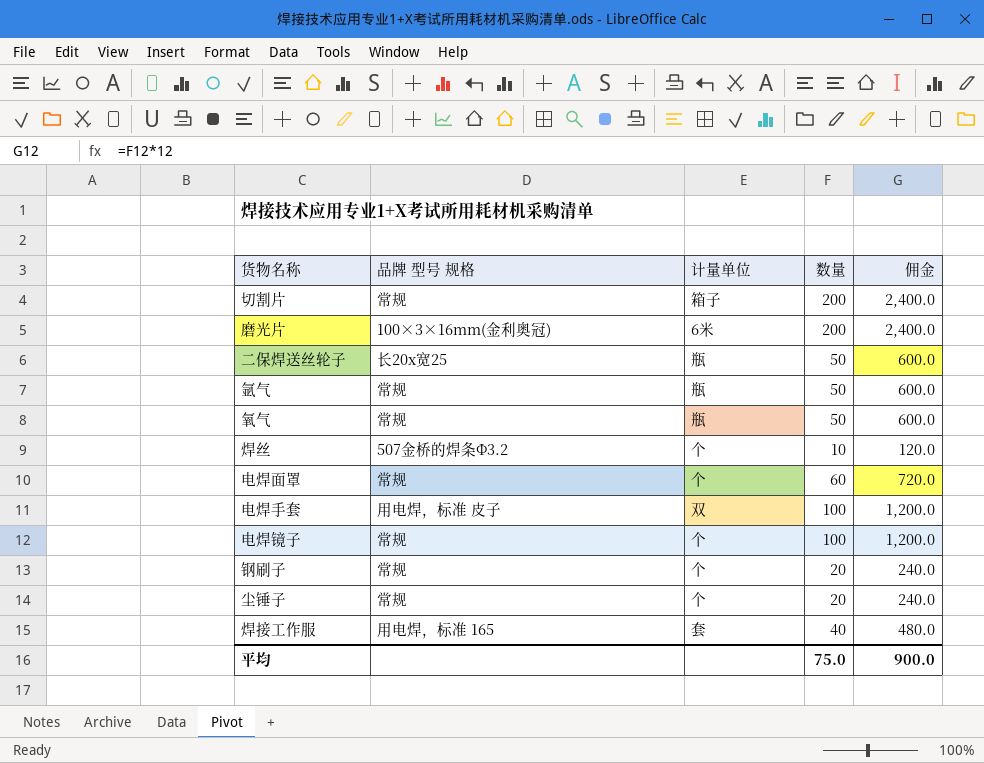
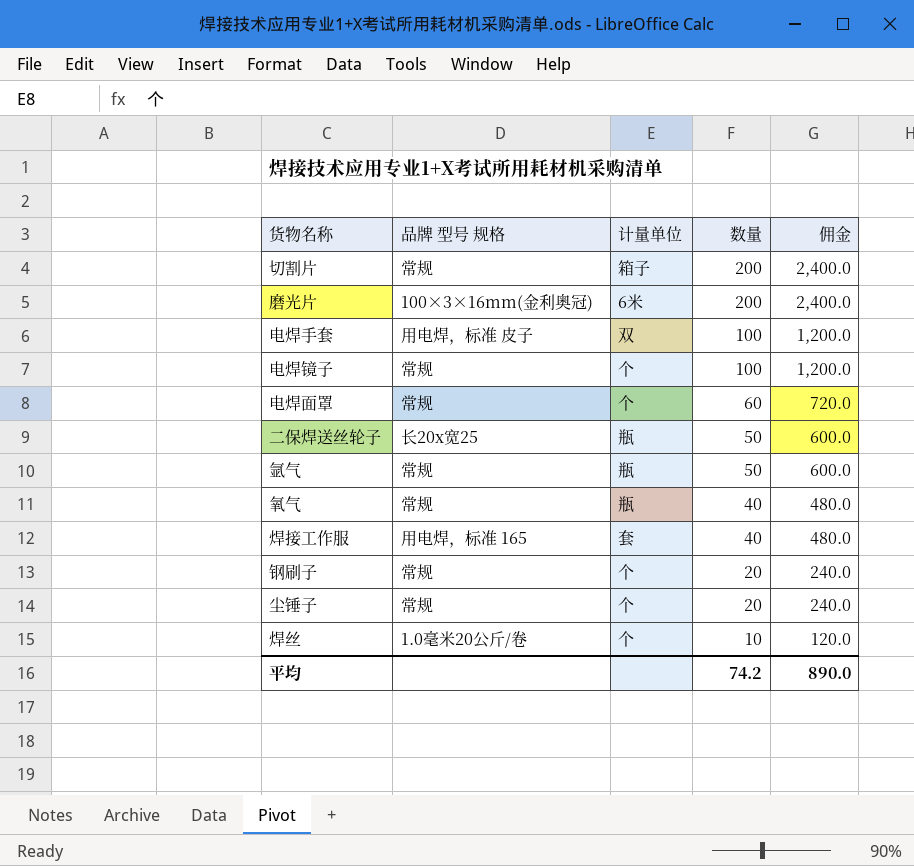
row order: none -> 数量 descending
氧气 | 数量: 50 -> 40
氧气 | 佣金: 600.0 -> 480.0
焊丝 | 品牌 型号 规格: 507金桥的焊条Φ3.2 -> 1.0毫米20公斤/卷
平均 | 数量: 75.0 -> 74.2
平均 | 佣金: 900.0 -> 890.0

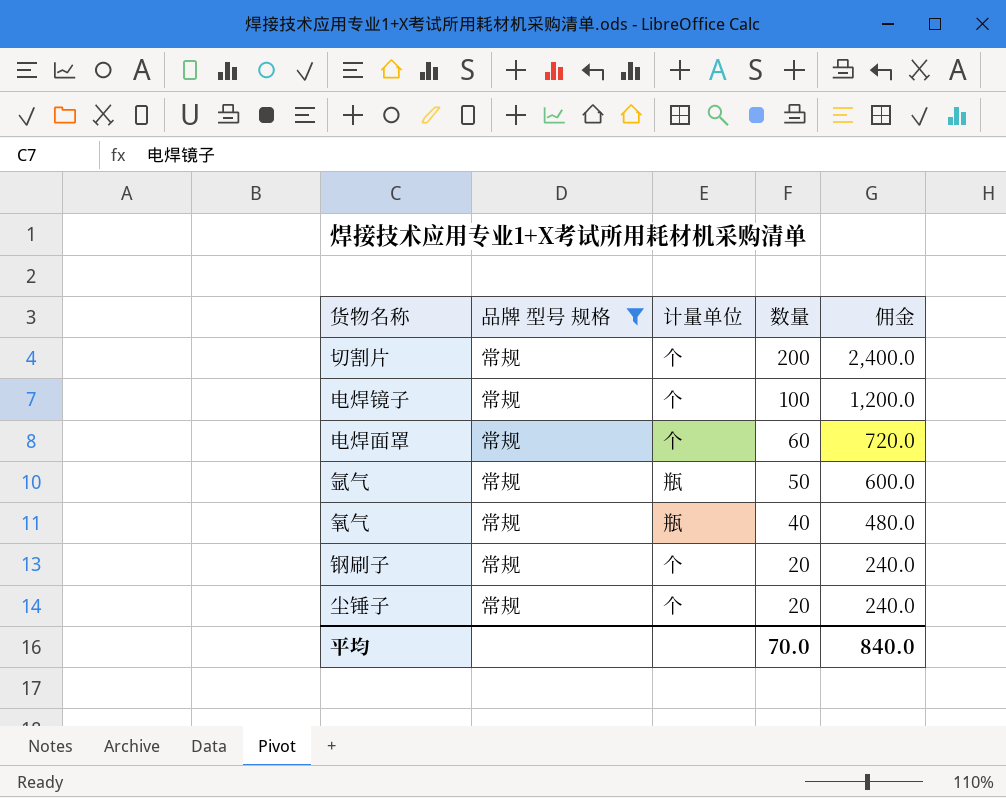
filter: none -> 品牌 型号 规格 = 常规
切割片 | 计量单位: 箱子 -> 个
平均 | 数量: 74.2 -> 70.0
平均 | 佣金: 890.0 -> 840.0

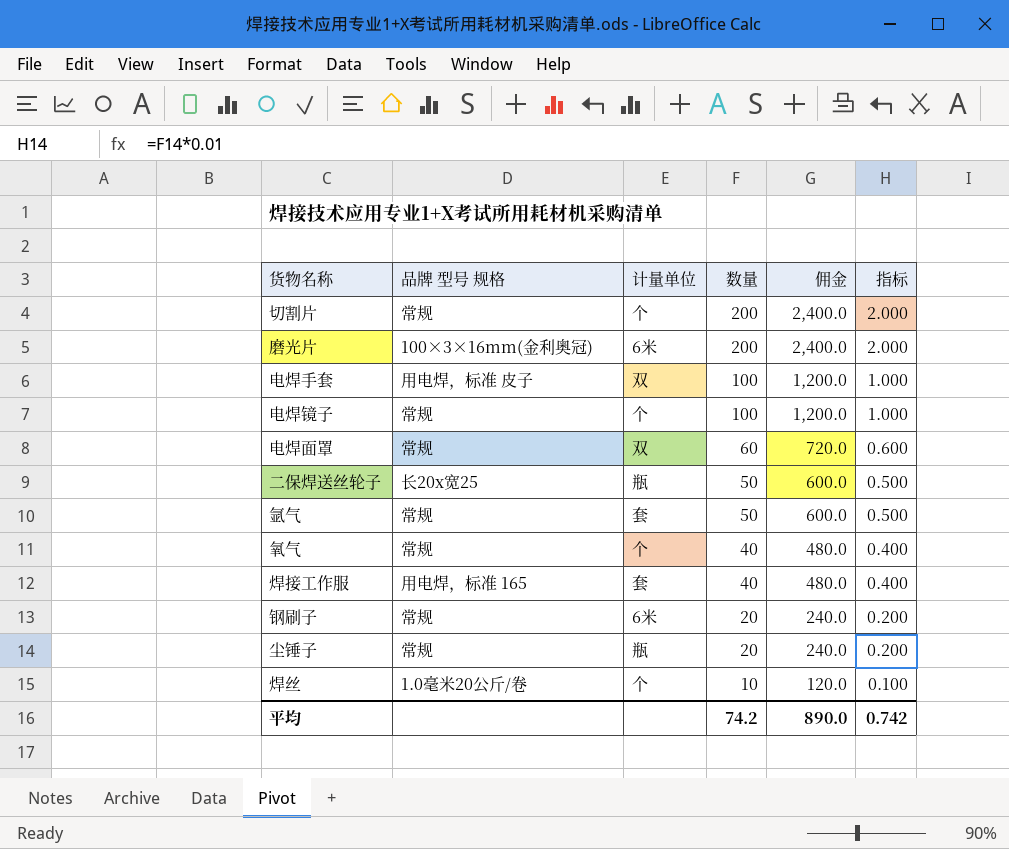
filter: 品牌 型号 规格 = 常规 -> none
column 指标 | formula: none -> [数量] * 0.01
电焊面罩 | 计量单位: 个 -> 双
氩气 | 计量单位: 瓶 -> 套
氧气 | 计量单位: 瓶 -> 个
钢刷子 | 计量单位: 个 -> 6米
尘锤子 | 计量单位: 个 -> 瓶
平均 | 数量: 70.0 -> 74.2
平均 | 佣金: 840.0 -> 890.0

